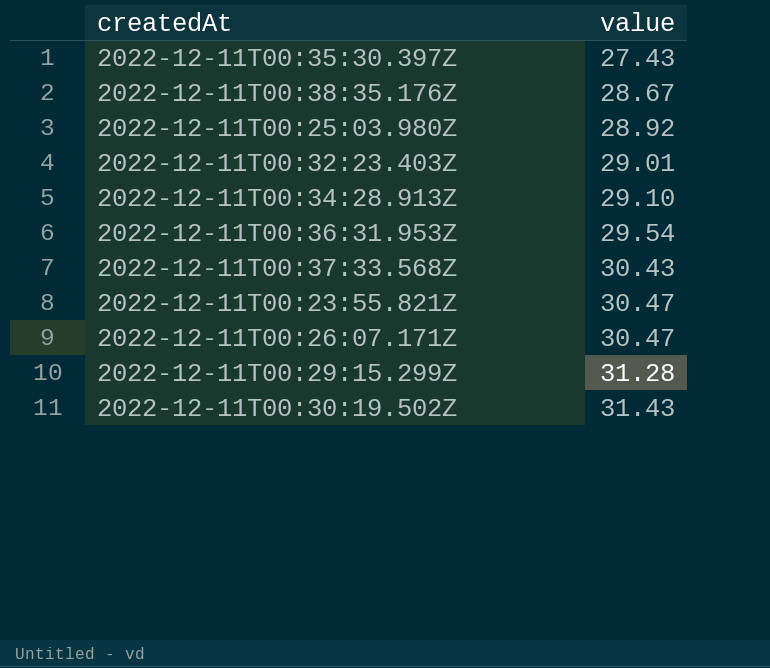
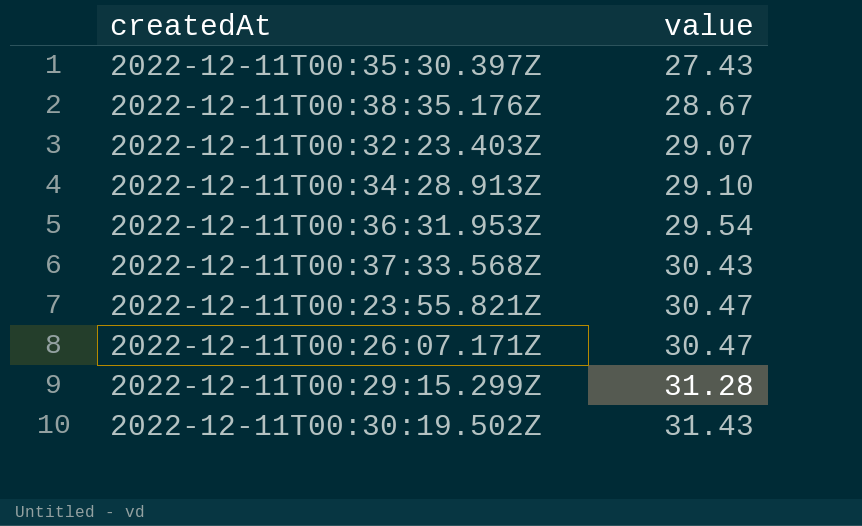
row 2022-12-11T00:25:03.980Z: 28.92 -> none
2022-12-11T00:32:23.403Z | value: 29.01 -> 29.07

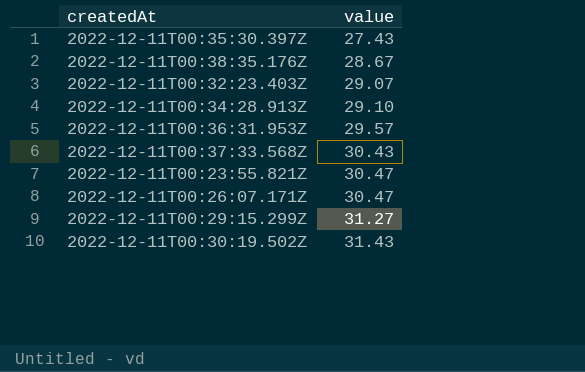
2022-12-11T00:36:31.953Z | value: 29.54 -> 29.57
2022-12-11T00:29:15.299Z | value: 31.28 -> 31.27

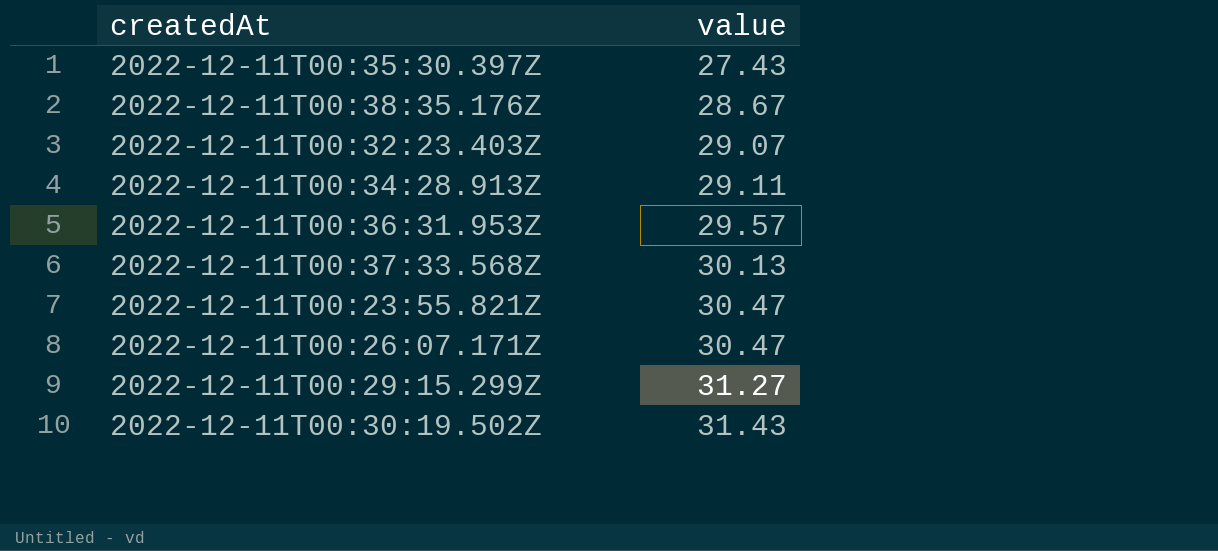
2022-12-11T00:34:28.913Z | value: 29.10 -> 29.11
2022-12-11T00:37:33.568Z | value: 30.43 -> 30.13

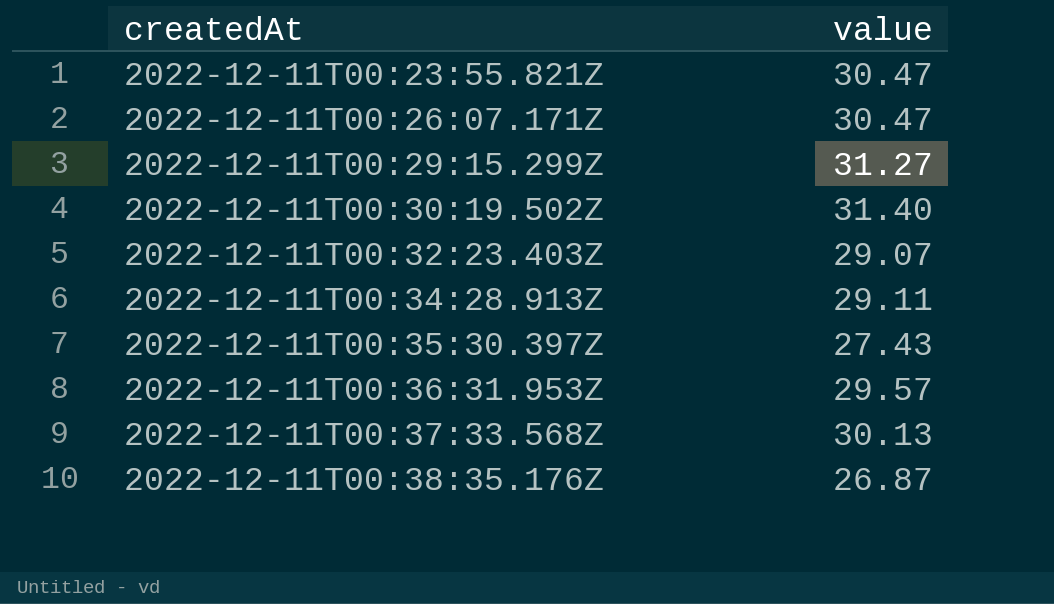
row order: value ascending -> createdAt ascending
2022-12-11T00:30:19.502Z | value: 31.43 -> 31.40
2022-12-11T00:38:35.176Z | value: 28.67 -> 26.87

